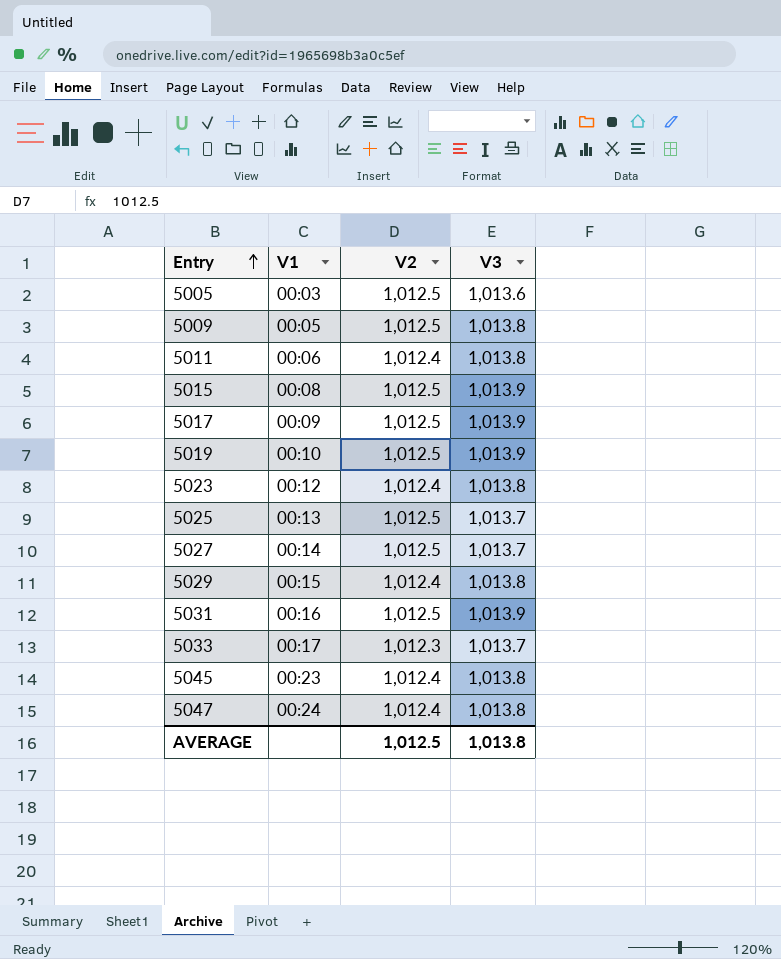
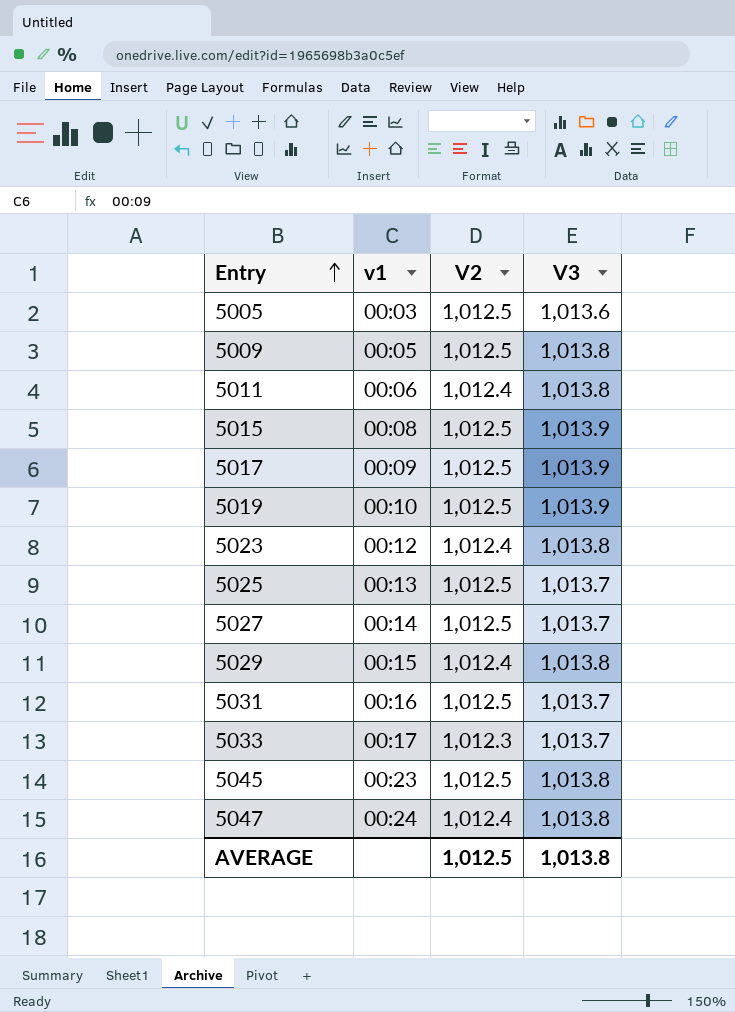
column name: V1 -> v1
5031 | V3: 1,013.9 -> 1,013.7
5045 | V2: 1,012.4 -> 1,012.5

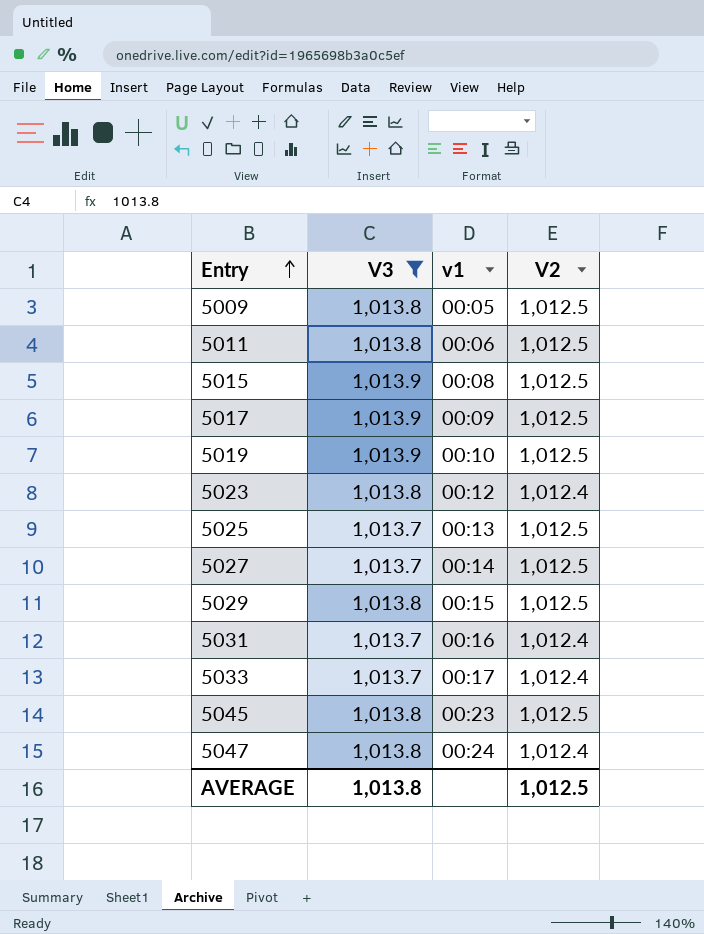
filter: none -> V3 != 1,013.6
column V3 | position: 4 -> 2
5011 | V2: 1,012.4 -> 1,012.5
5029 | V2: 1,012.4 -> 1,012.5
5031 | V2: 1,012.5 -> 1,012.4
5033 | V2: 1,012.3 -> 1,012.4

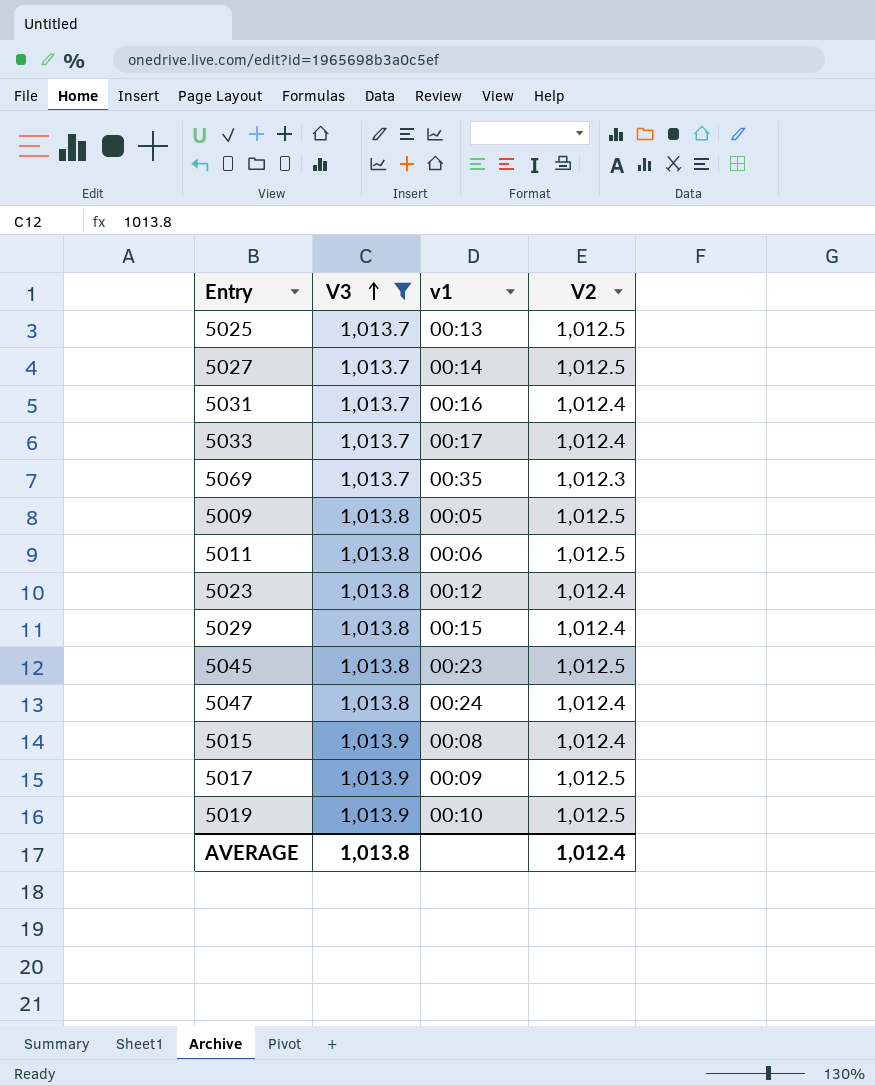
row order: Entry ascending -> V3 ascending
row 5069: none -> 1,013.7 | 00:35 | 1,012.3
5029 | V2: 1,012.5 -> 1,012.4
5015 | V2: 1,012.5 -> 1,012.4
AVERAGE | V2: 1,012.5 -> 1,012.4

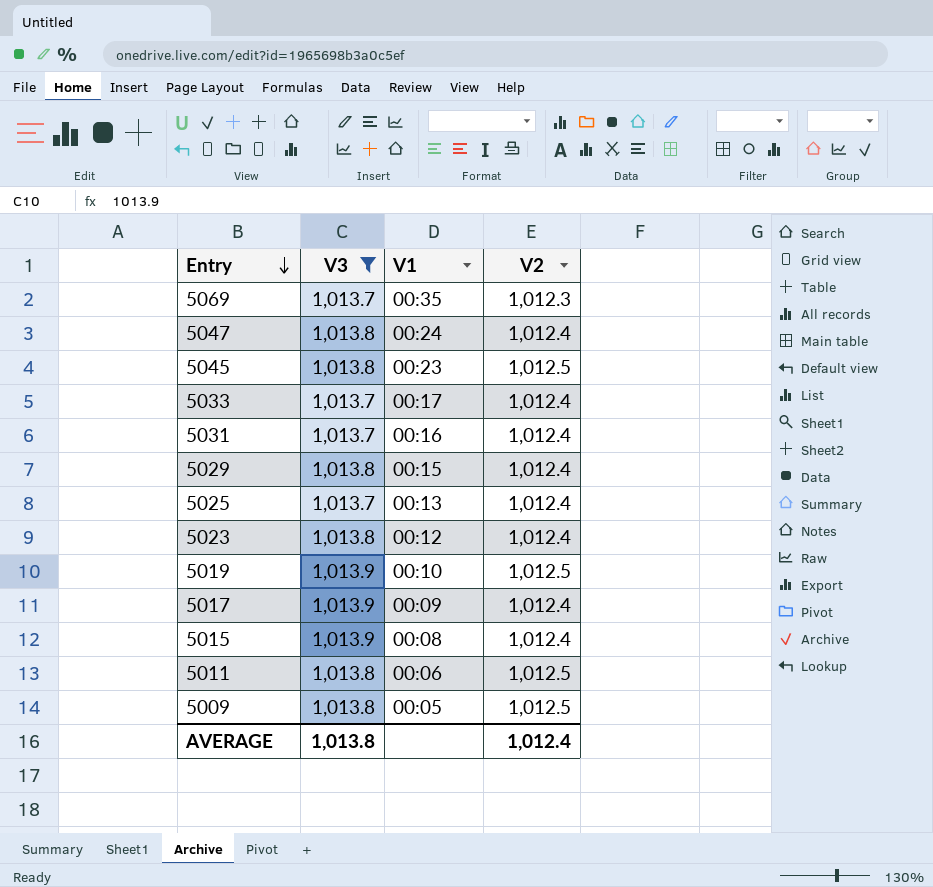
row order: V3 ascending -> Entry descending
column name: v1 -> V1
row 5027: 1,013.7 | 00:14 | 1,012.5 -> none
5025 | V2: 1,012.5 -> 1,012.4
5017 | V2: 1,012.5 -> 1,012.4

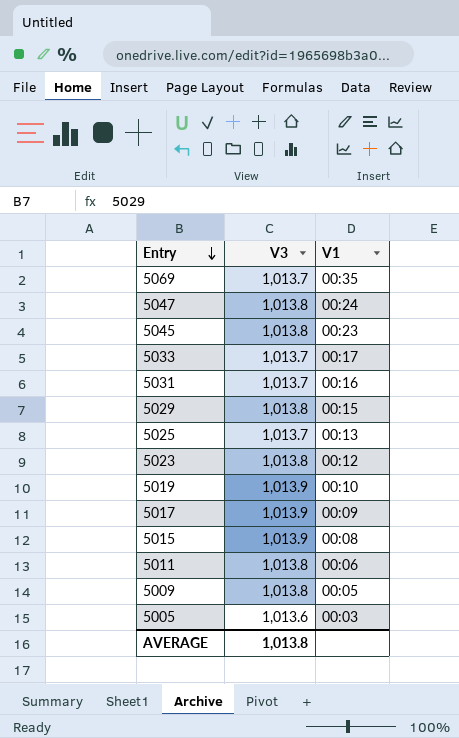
filter: V3 != 1,013.6 -> none
column V2 | position: 4 -> none

